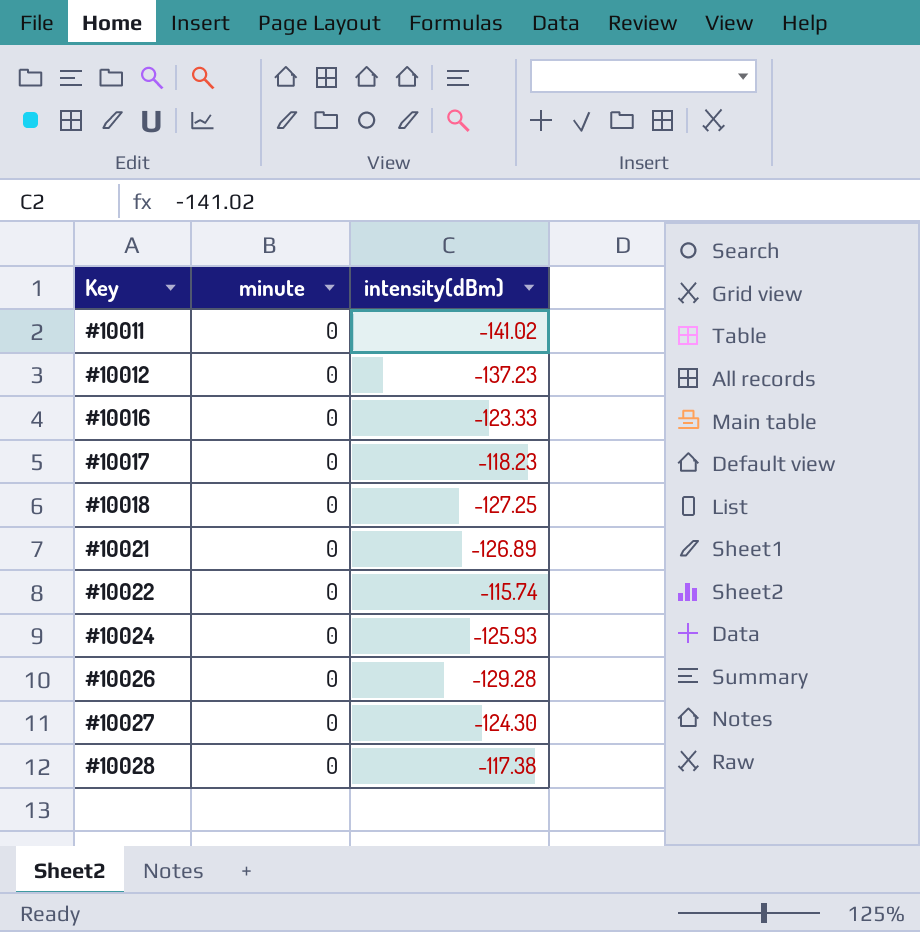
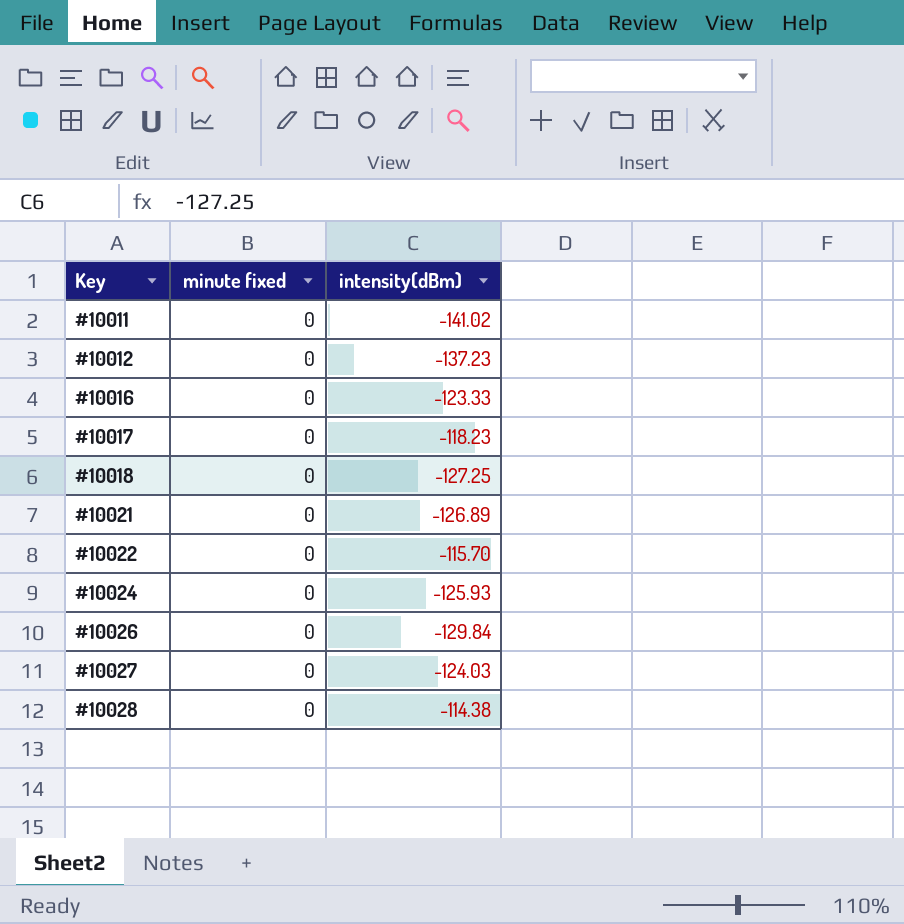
column name: minute -> minute fixed
#10022 | intensity(dBm): -115.74 -> -115.70
#10026 | intensity(dBm): -129.28 -> -129.84
#10027 | intensity(dBm): -124.30 -> -124.03
#10028 | intensity(dBm): -117.38 -> -114.38

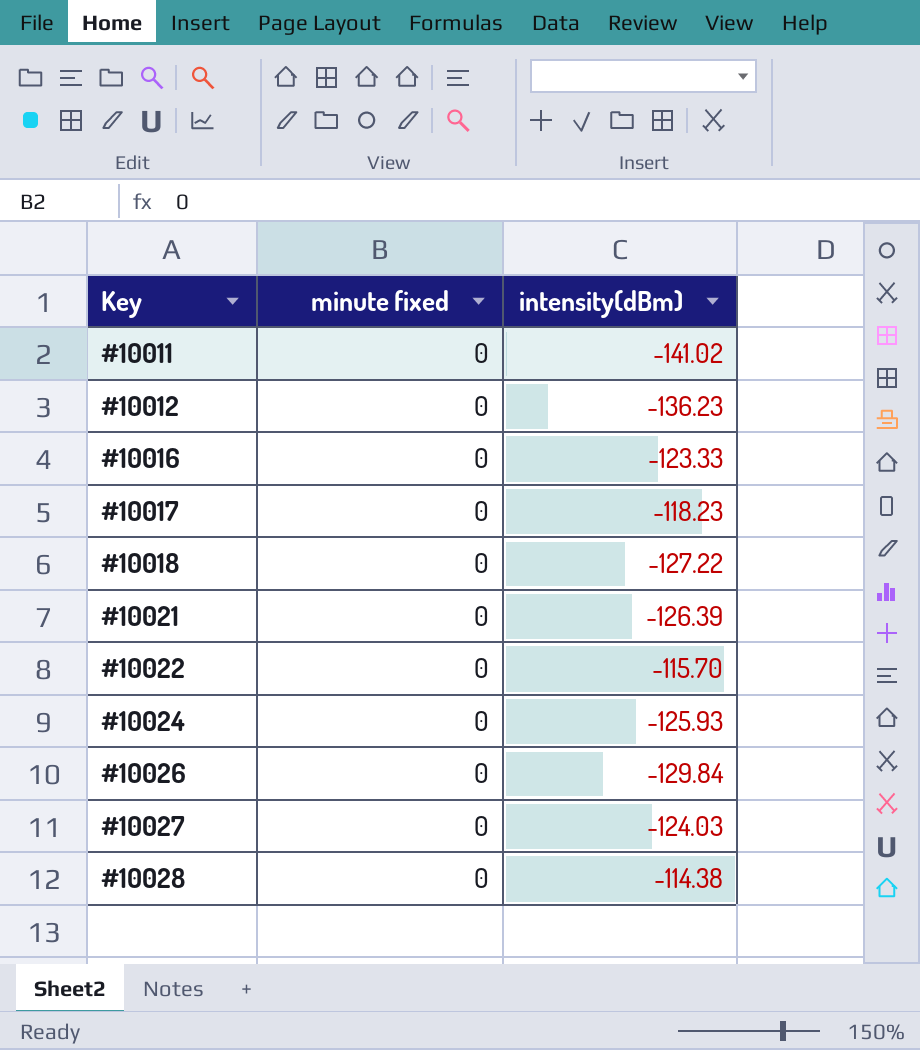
#10012 | intensity(dBm): -137.23 -> -136.23
#10018 | intensity(dBm): -127.25 -> -127.22
#10021 | intensity(dBm): -126.89 -> -126.39

